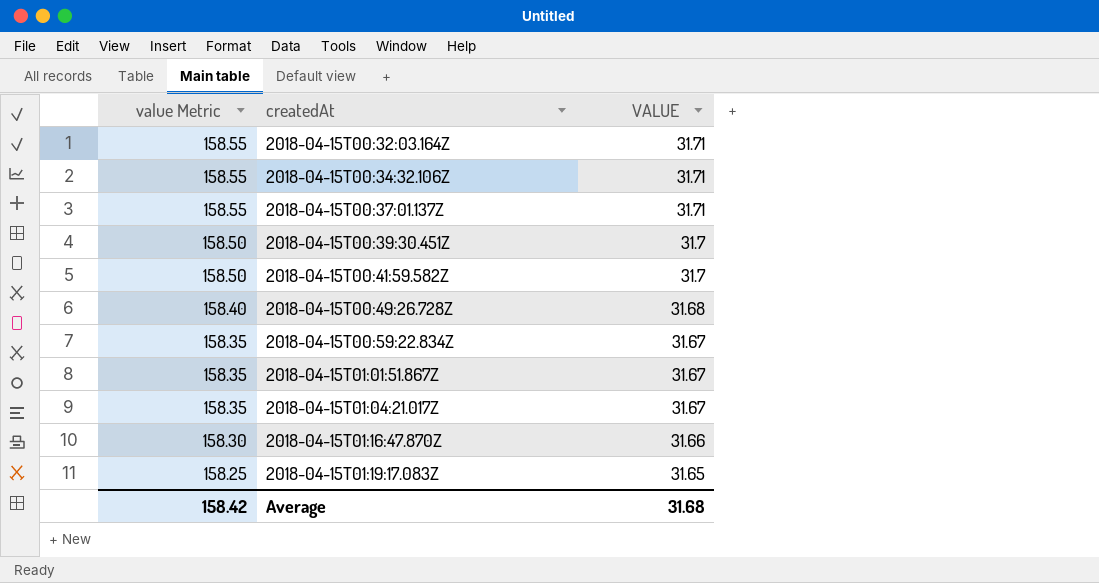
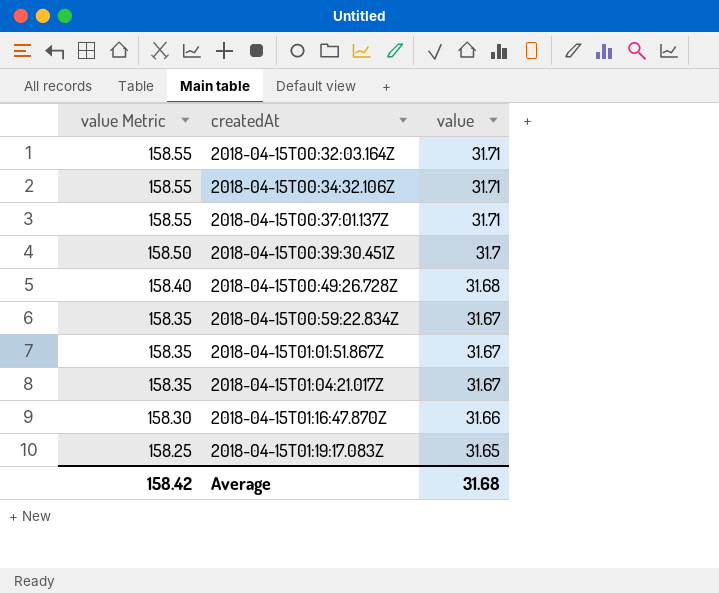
column name: VALUE -> value
row 2018-04-15T00:41:59.582Z: 158.50 | 31.7 -> none

